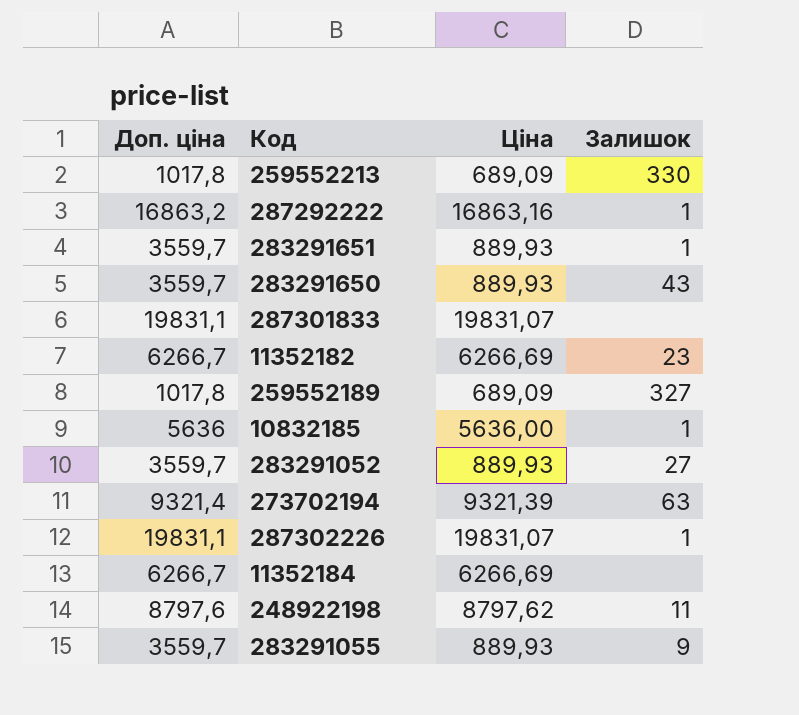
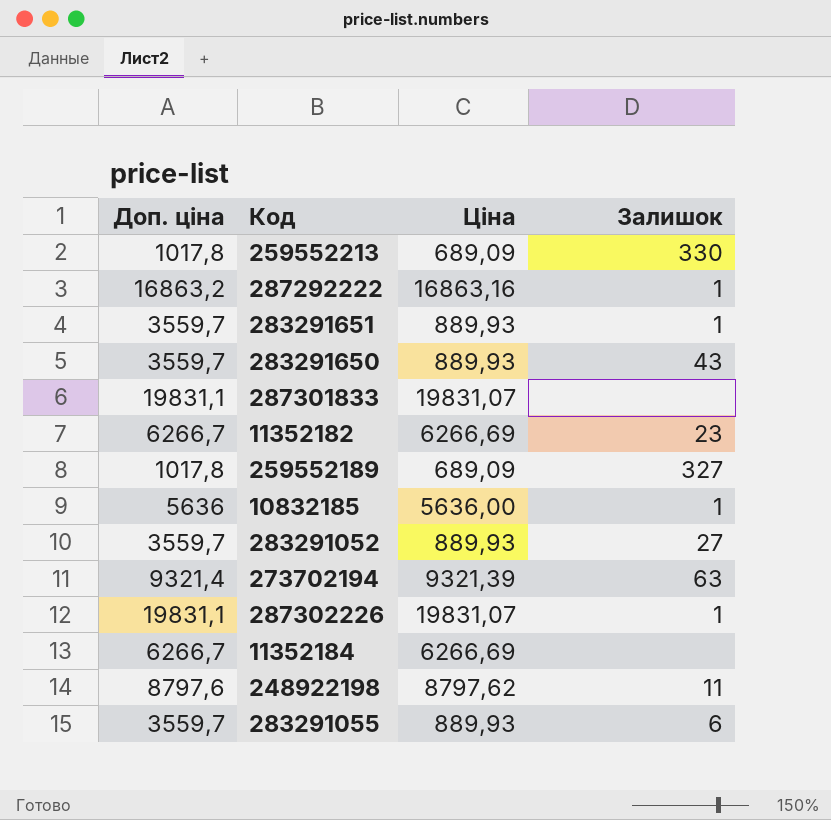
283291055 | Залишок: 9 -> 6

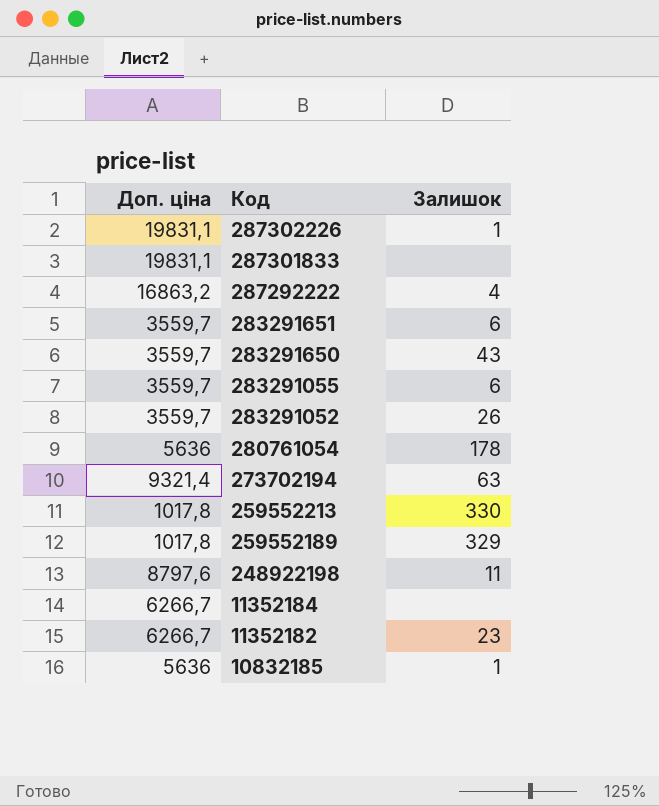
row order: none -> Код descending
column Ціна | position: 3 -> none
287292222 | Залишок: 1 -> 4
283291651 | Залишок: 1 -> 6
283291052 | Залишок: 27 -> 26
row 280761054: none -> 5636 | 178
259552189 | Залишок: 327 -> 329

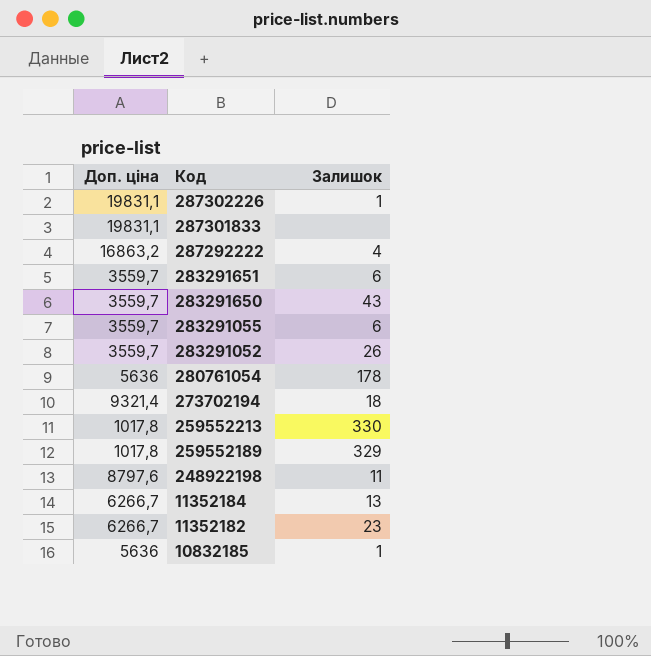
273702194 | Залишок: 63 -> 18
11352184 | Залишок: none -> 13

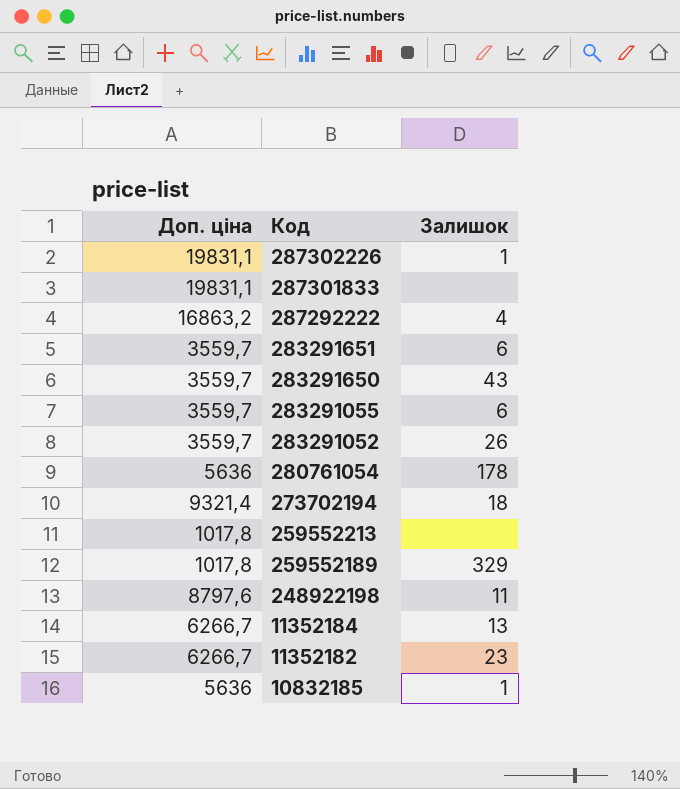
259552213 | Залишок: 330 -> none

